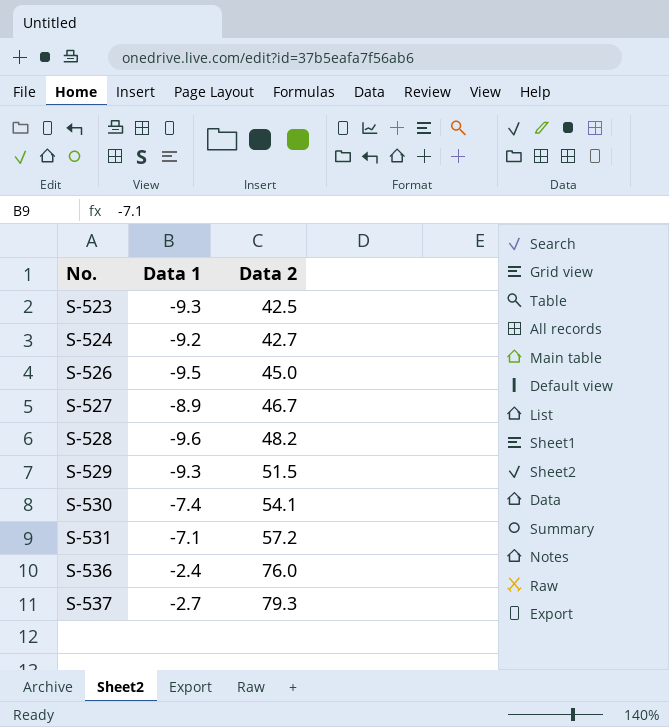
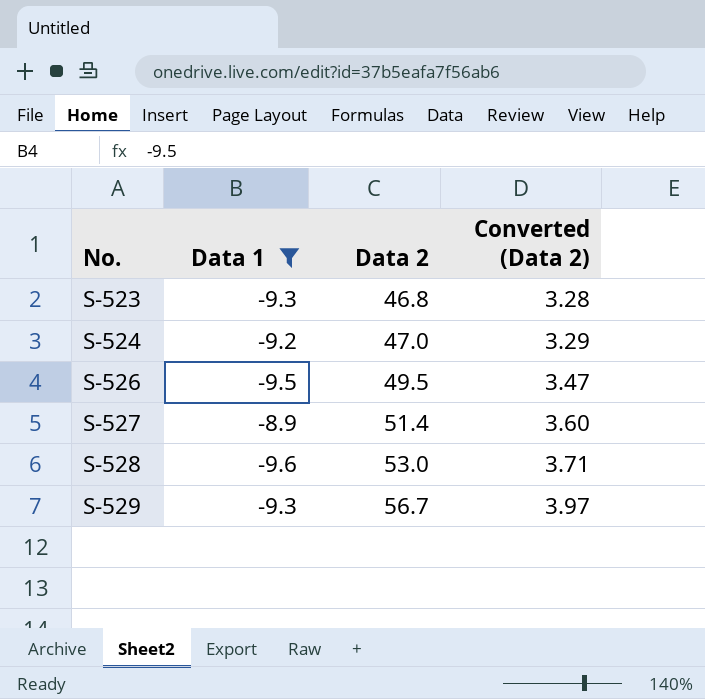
filter: none -> Data 1 <= -8.9
column Converted (Data 2) | formula: none -> [Data 2] * 0.07
S-523 | Data 2: 42.5 -> 46.8
S-524 | Data 2: 42.7 -> 47.0
S-526 | Data 2: 45.0 -> 49.5
S-527 | Data 2: 46.7 -> 51.4
S-528 | Data 2: 48.2 -> 53.0
S-529 | Data 2: 51.5 -> 56.7

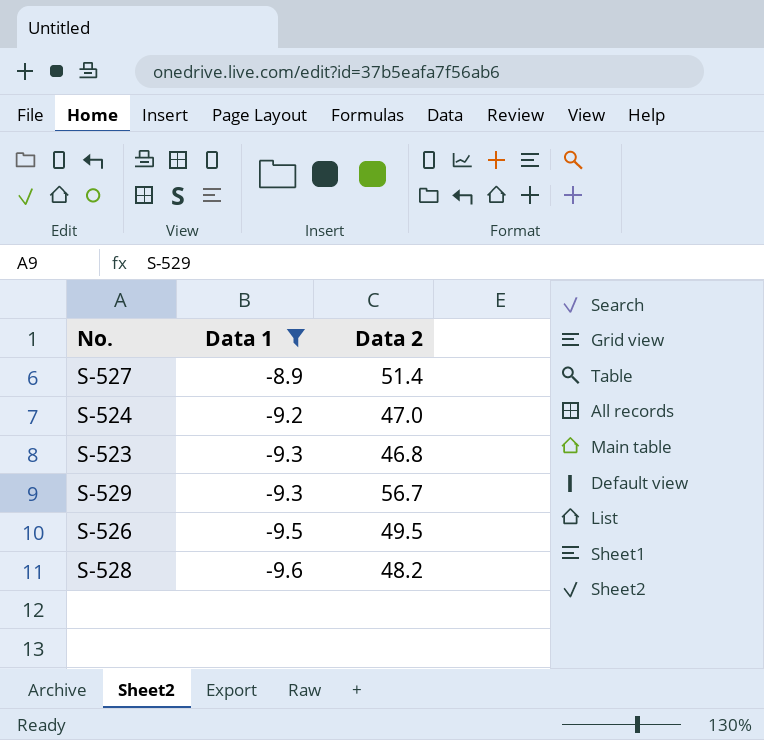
row order: No. ascending -> Data 1 descending
column Converted (Data 2) | formula: [Data 2] * 0.07 -> none
S-528 | Data 2: 53.0 -> 48.2

